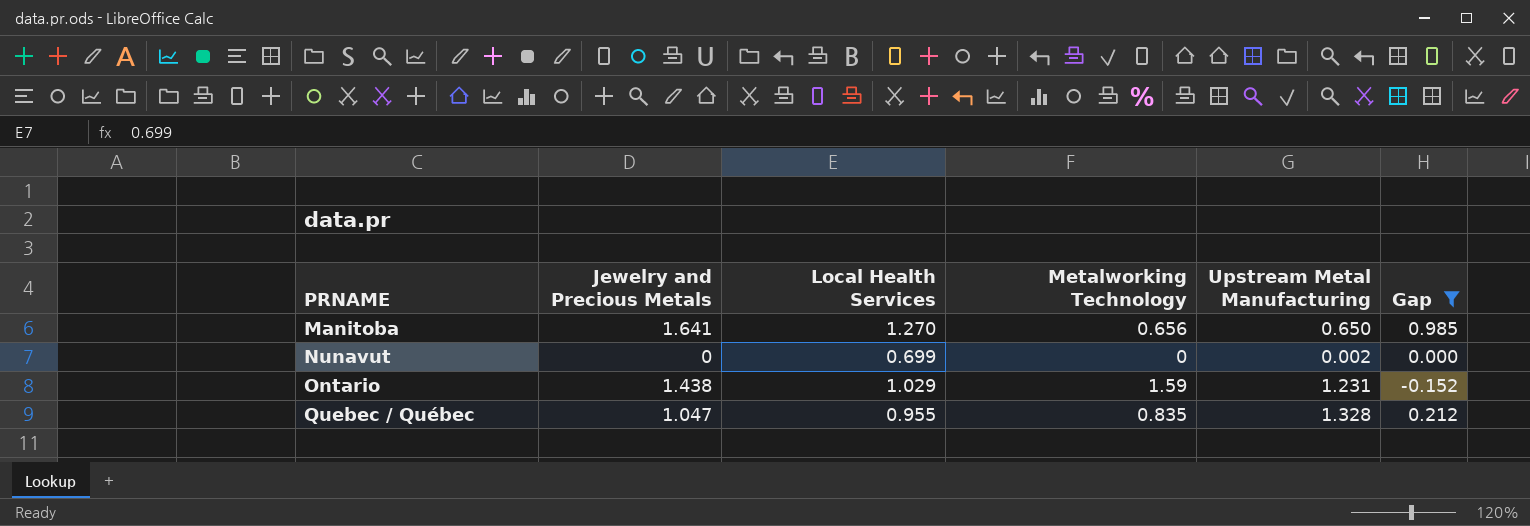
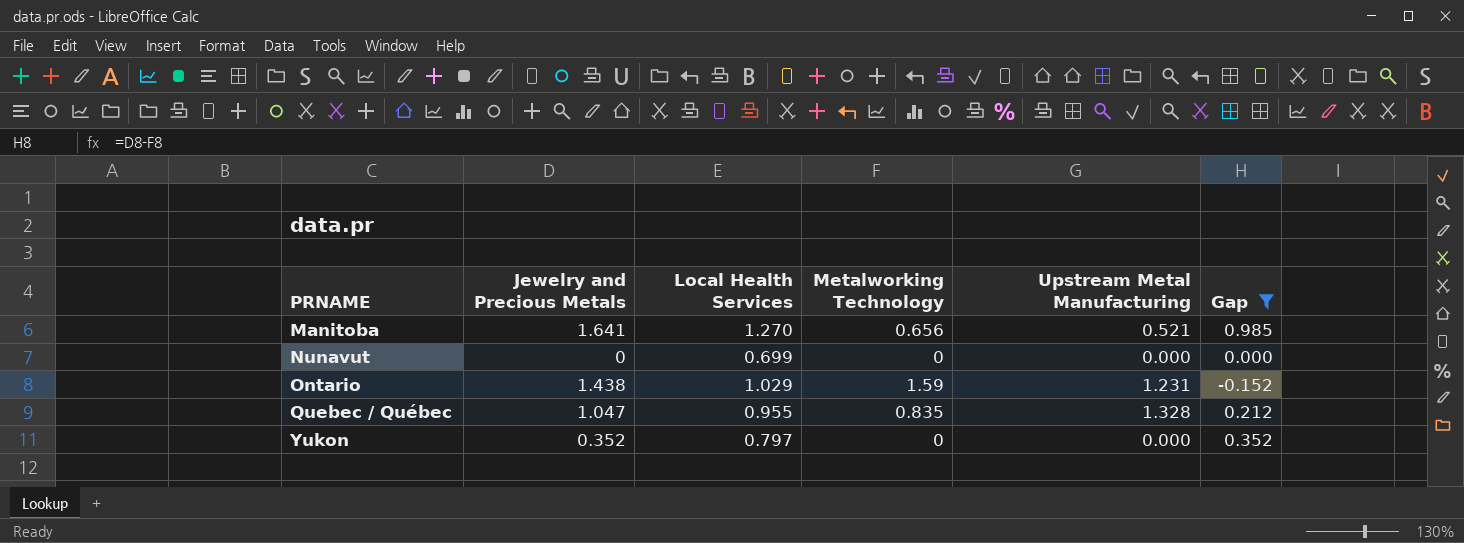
Manitoba | Upstream Metal Manufacturing: 0.650 -> 0.521
Nunavut | Upstream Metal Manufacturing: 0.002 -> 0.000
row Yukon: none -> 0.352 | 0.797 | 0 | 0.000 | 0.352

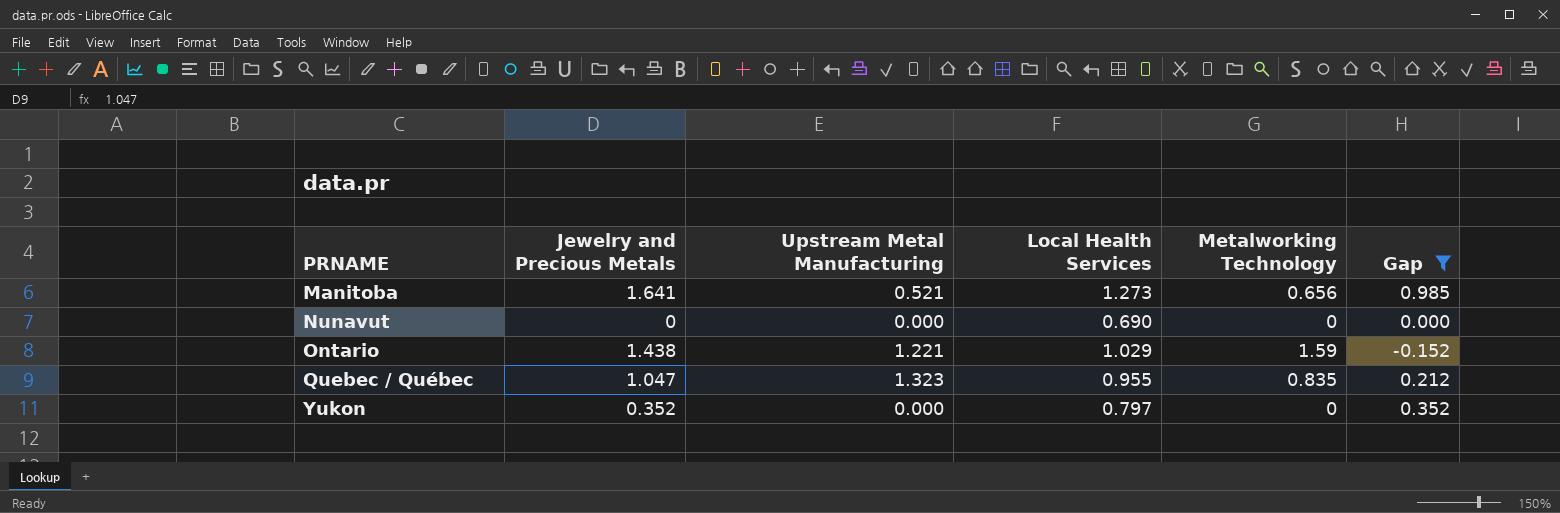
column Upstream Metal Manufacturing | position: 5 -> 3
Manitoba | Local Health Services: 1.270 -> 1.273
Nunavut | Local Health Services: 0.699 -> 0.690
Ontario | Upstream Metal Manufacturing: 1.231 -> 1.221
Quebec / Québec | Upstream Metal Manufacturing: 1.328 -> 1.323

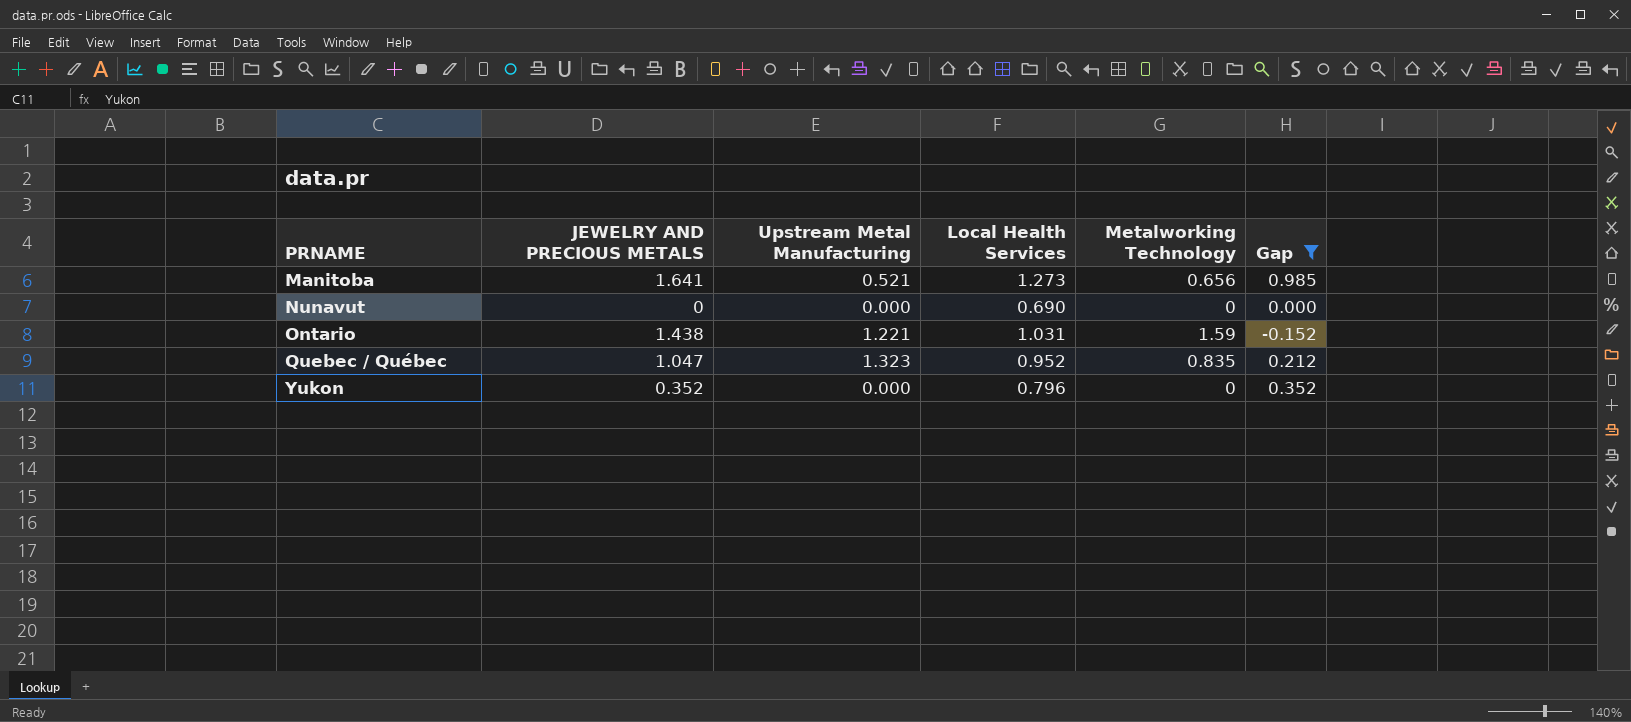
column name: Jewelry and Precious Metals -> JEWELRY AND PRECIOUS METALS
Ontario | Local Health Services: 1.029 -> 1.031
Quebec / Québec | Local Health Services: 0.955 -> 0.952
Yukon | Local Health Services: 0.797 -> 0.796

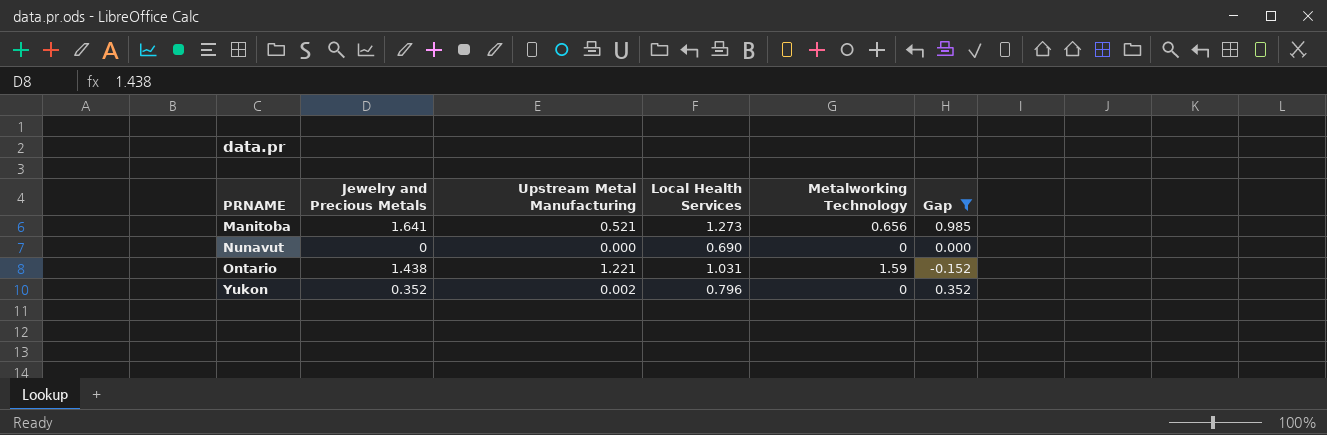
column name: JEWELRY AND PRECIOUS METALS -> Jewelry and Precious Metals
row Quebec / Québec: 1.047 | 1.323 | 0.952 | 0.835 | 0.212 -> none
Yukon | Upstream Metal Manufacturing: 0.000 -> 0.002

